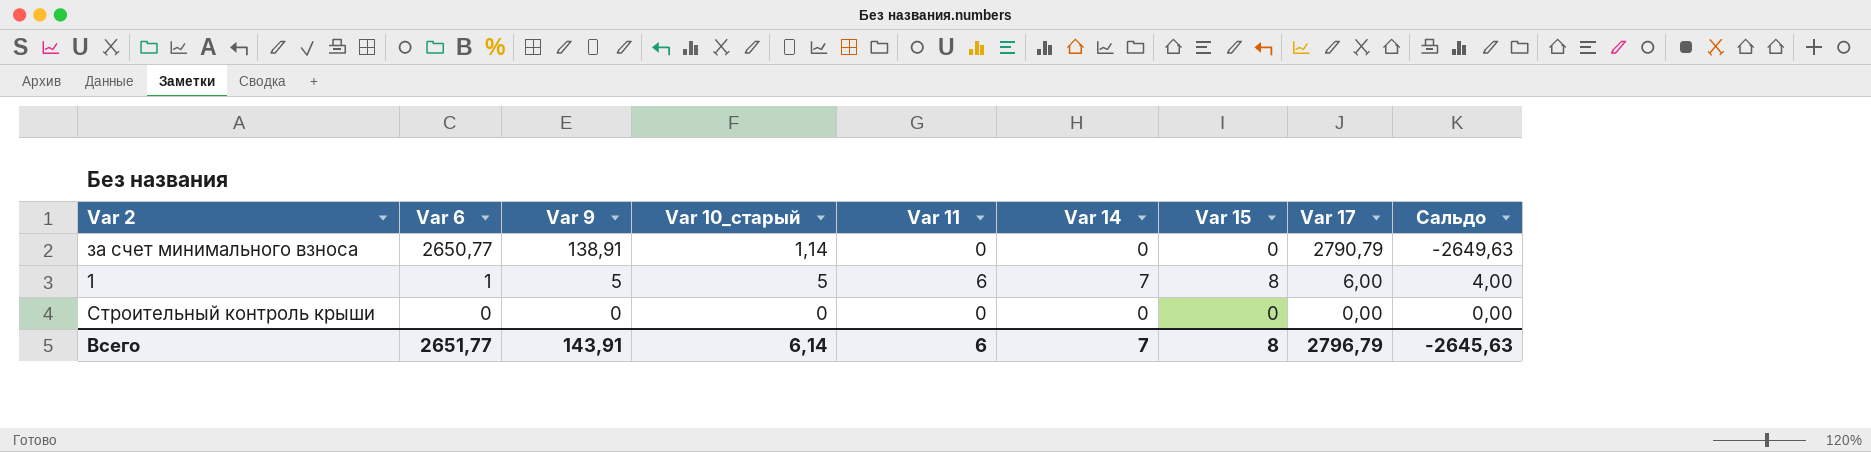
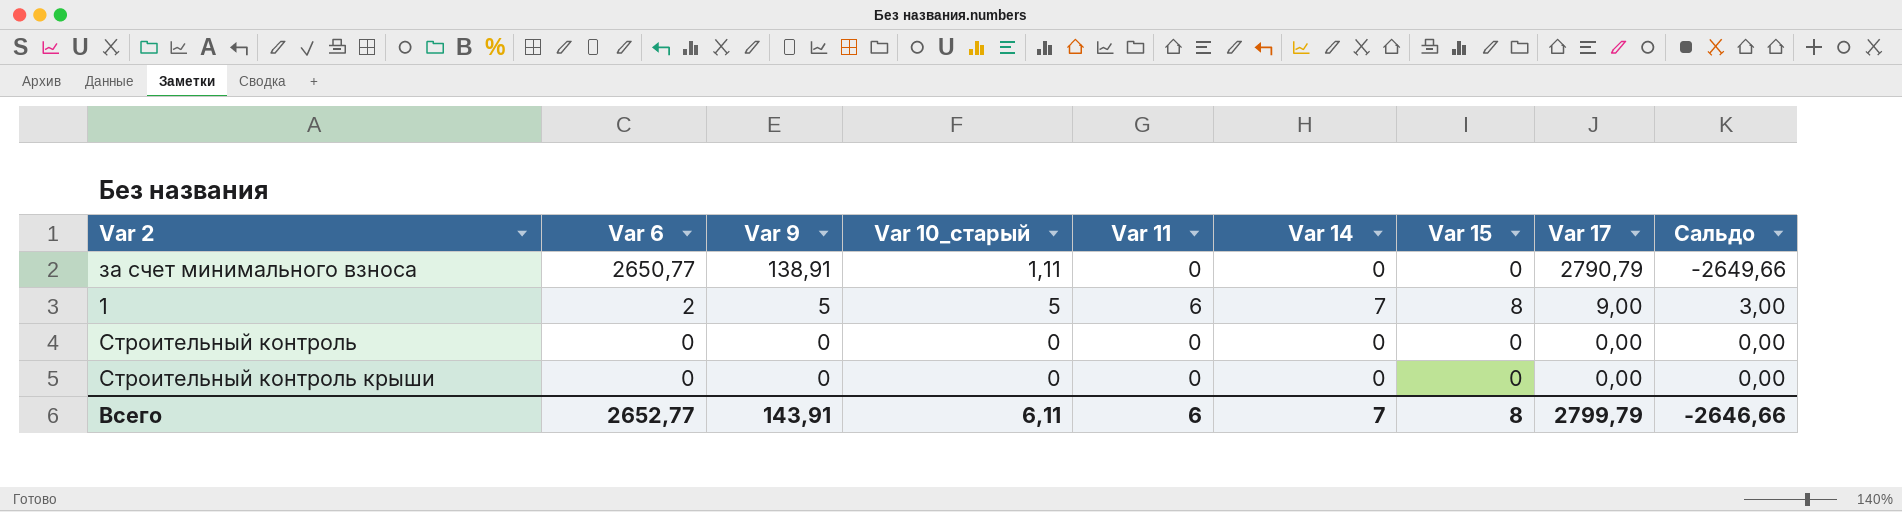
за счет минимального взноса | Var 10_старый: 1,14 -> 1,11
за счет минимального взноса | Сальдо: -2649,63 -> -2649,66
1 | Var 6: 1 -> 2
1 | Var 17: 6,00 -> 9,00
1 | Сальдо: 4,00 -> 3,00
row Строительный контроль: none -> 0 | 0 | 0 | 0 | 0 | 0 | 0,00 | 0,00
Всего | Var 6: 2651,77 -> 2652,77
Всего | Var 10_старый: 6,14 -> 6,11
Всего | Var 17: 2796,79 -> 2799,79
Всего | Сальдо: -2645,63 -> -2646,66

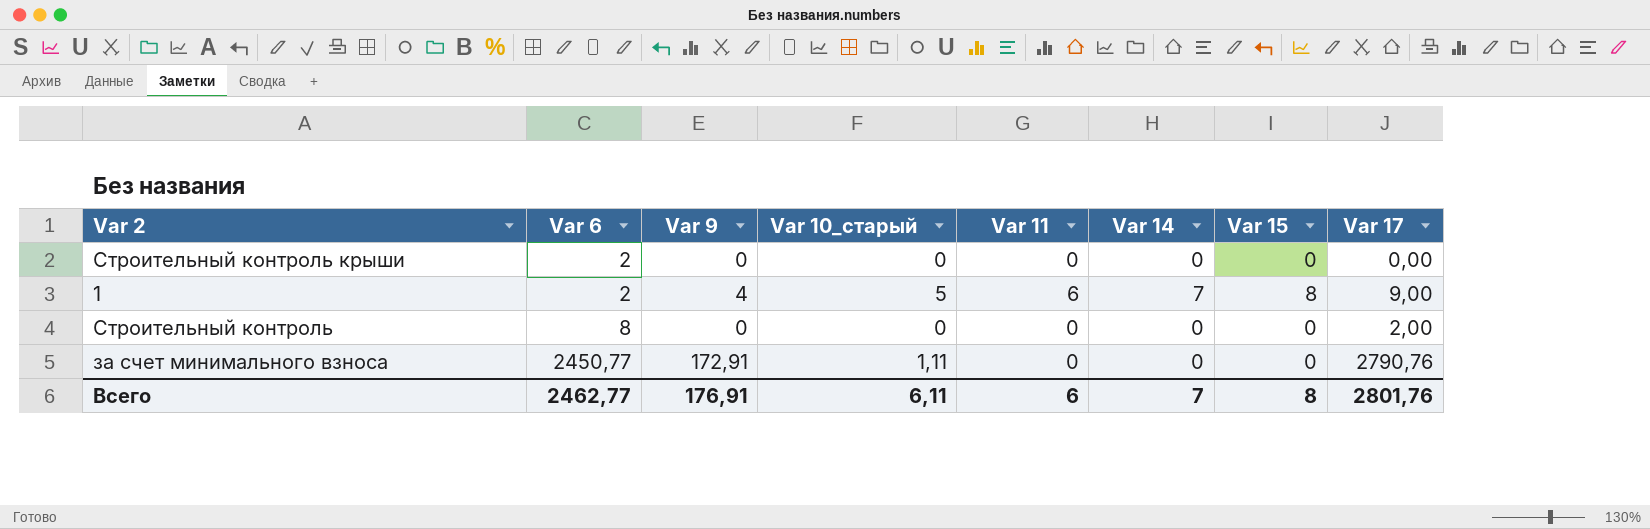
row order: Var 6 descending -> Var 6 ascending
column Сальдо | formula: [Var 10_старый] - [Var 6] -> none
Строительный контроль крыши | Var 6: 0 -> 2
1 | Var 9: 5 -> 4
Строительный контроль | Var 6: 0 -> 8
Строительный контроль | Var 17: 0,00 -> 2,00
за счет минимального взноса | Var 6: 2650,77 -> 2450,77
за счет минимального взноса | Var 9: 138,91 -> 172,91
за счет минимального взноса | Var 17: 2790,79 -> 2790,76
Всего | Var 6: 2652,77 -> 2462,77
Всего | Var 9: 143,91 -> 176,91
Всего | Var 17: 2799,79 -> 2801,76

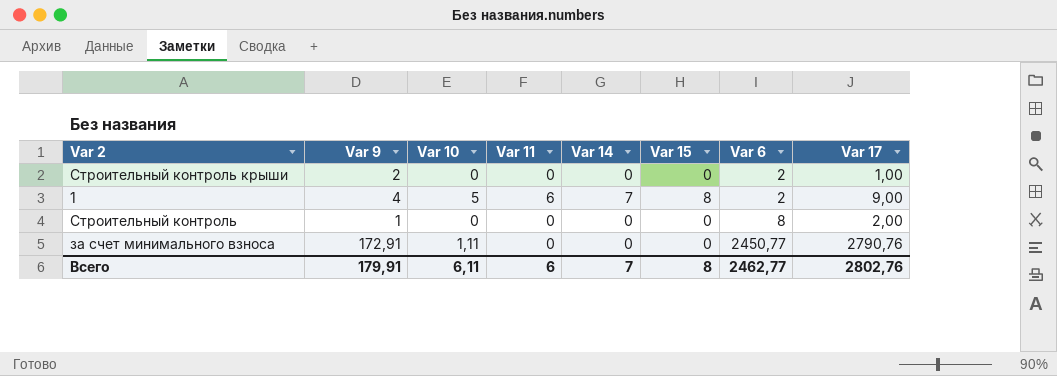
column name: Var 10_старый -> Var 10
column Var 6 | position: 2 -> 7
Строительный контроль крыши | Var 9: 0 -> 2
Строительный контроль крыши | Var 17: 0,00 -> 1,00
Строительный контроль | Var 9: 0 -> 1
Всего | Var 9: 176,91 -> 179,91
Всего | Var 17: 2801,76 -> 2802,76

